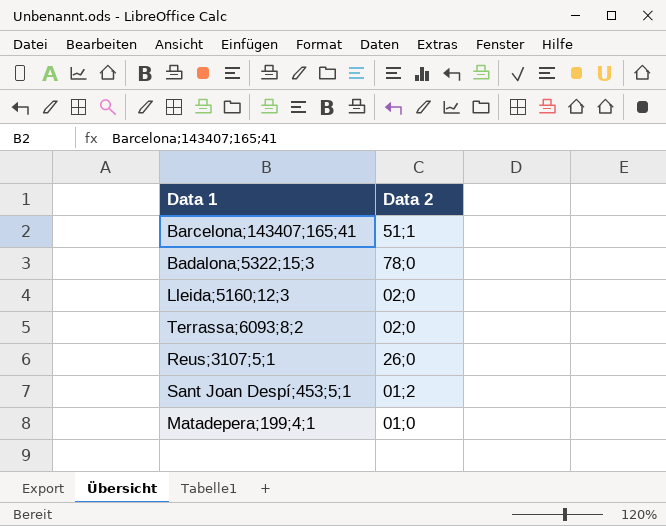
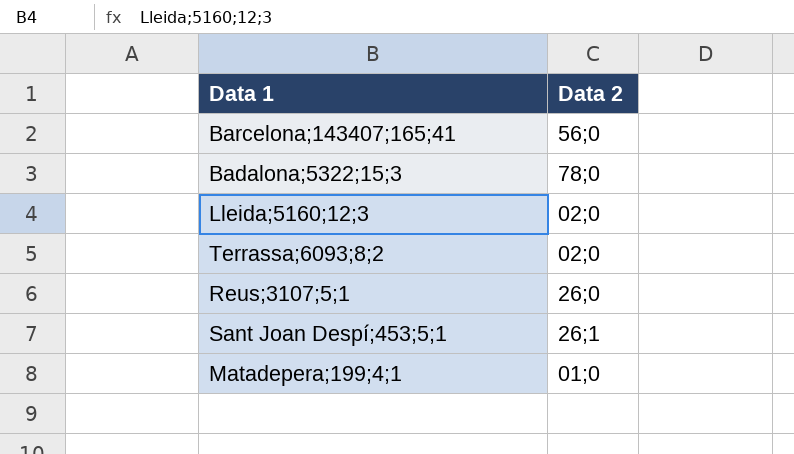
Barcelona;143407;165;41 | Data 2: 51;1 -> 56;0
Sant Joan Despí;453;5;1 | Data 2: 01;2 -> 26;1

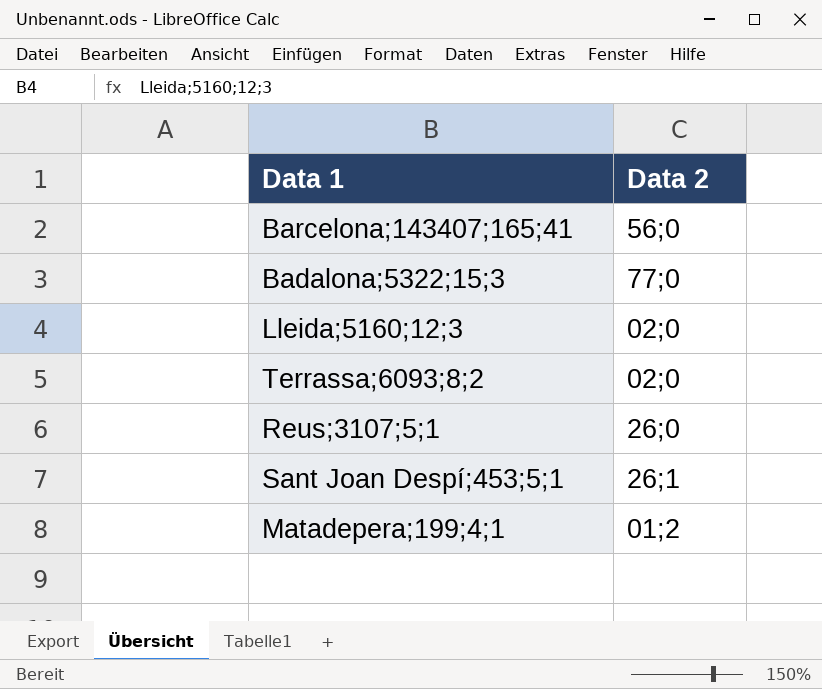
Badalona;5322;15;3 | Data 2: 78;0 -> 77;0
Matadepera;199;4;1 | Data 2: 01;0 -> 01;2

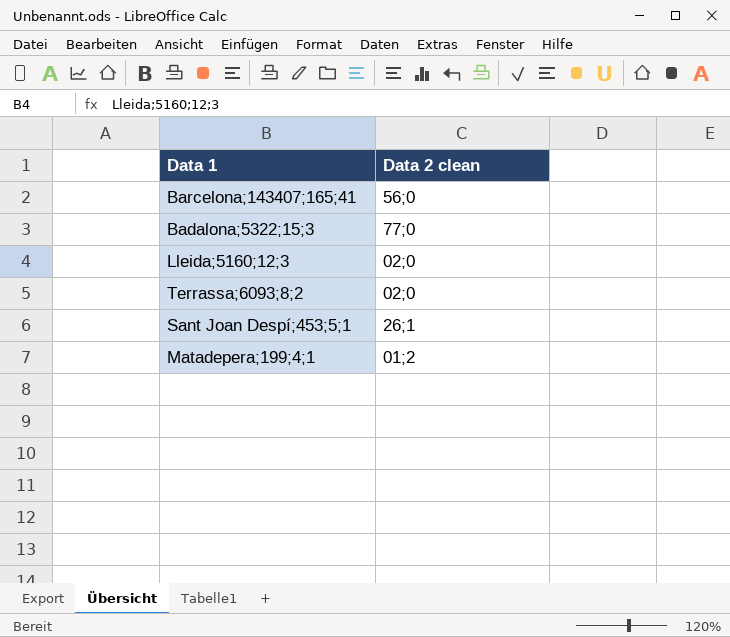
column name: Data 2 -> Data 2 clean
row Reus;3107;5;1: 26;0 -> none

